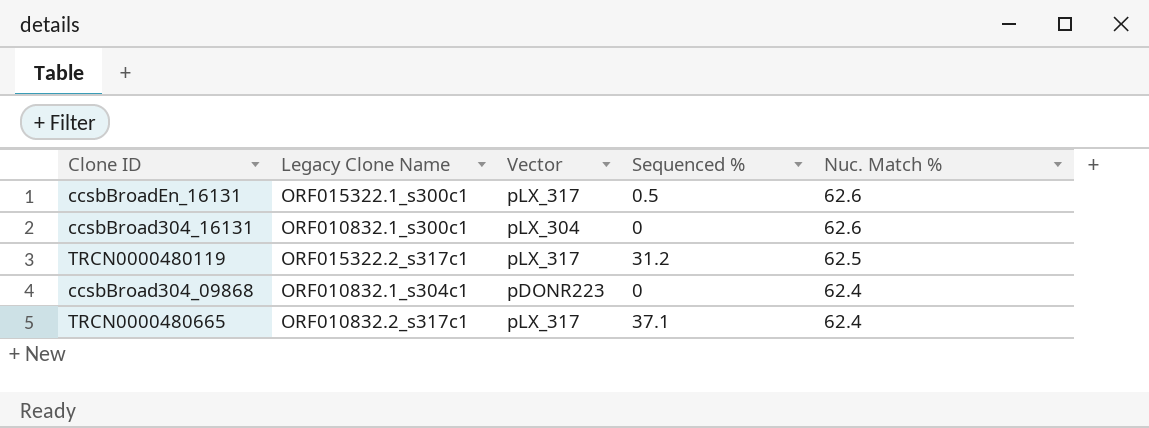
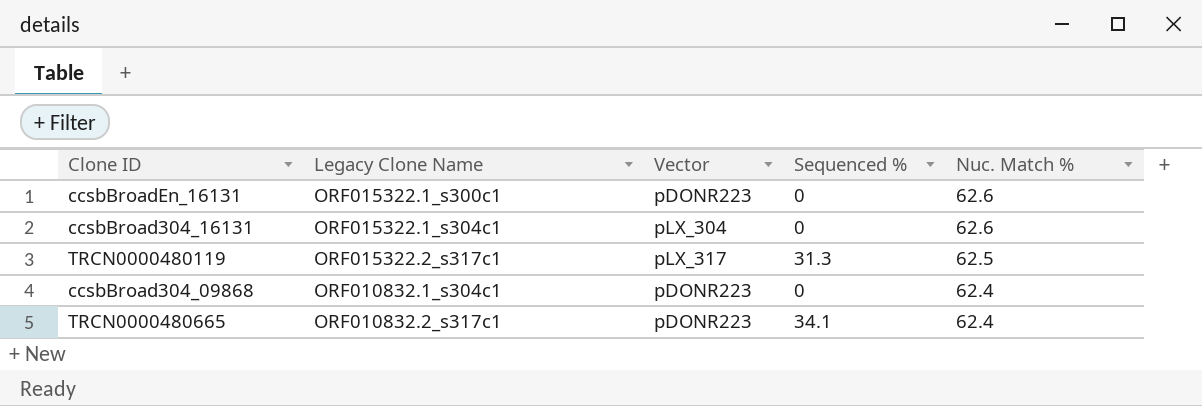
ccsbBroadEn_16131 | Vector: pLX_317 -> pDONR223
ccsbBroadEn_16131 | Sequenced %: 0.5 -> 0
ccsbBroad304_16131 | Legacy Clone Name: ORF010832.1_s300c1 -> ORF015322.1_s304c1
TRCN0000480119 | Sequenced %: 31.2 -> 31.3
TRCN0000480665 | Vector: pLX_317 -> pDONR223
TRCN0000480665 | Sequenced %: 37.1 -> 34.1

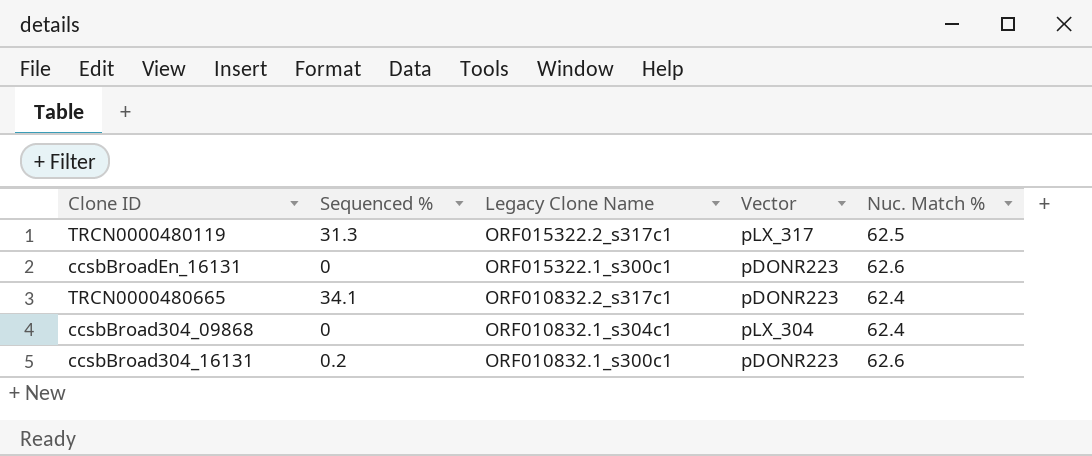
row order: Nuc. Match % descending -> Legacy Clone Name descending
column Sequenced % | position: 4 -> 2
ccsbBroad304_09868 | Vector: pDONR223 -> pLX_304
ccsbBroad304_16131 | Sequenced %: 0 -> 0.2
ccsbBroad304_16131 | Legacy Clone Name: ORF015322.1_s304c1 -> ORF010832.1_s300c1
ccsbBroad304_16131 | Vector: pLX_304 -> pDONR223

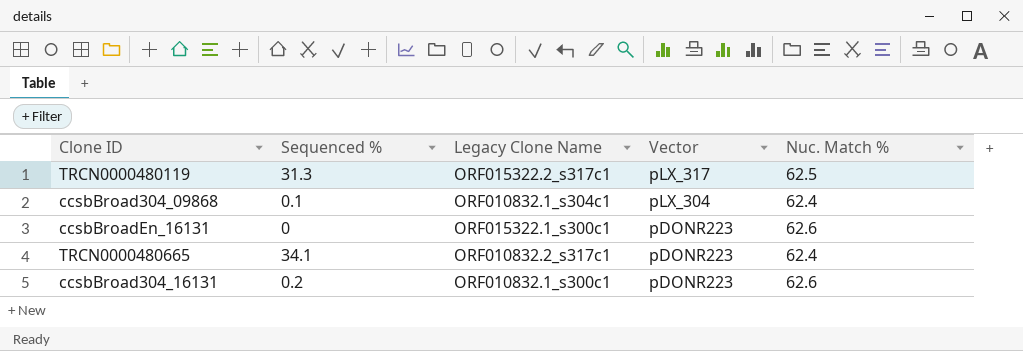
row order: Legacy Clone Name descending -> Vector descending
ccsbBroad304_09868 | Sequenced %: 0 -> 0.1

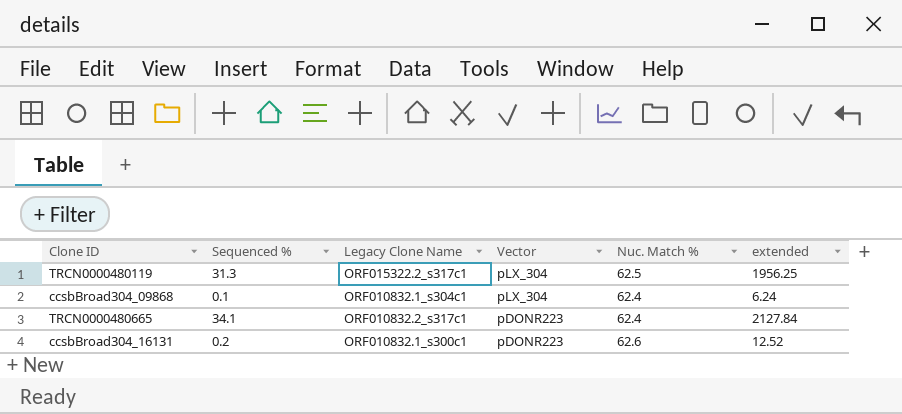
column extended | formula: none -> [Sequenced %] * [Nuc. Match %]
row ccsbBroadEn_16131: 0 | ORF015322.1_s300c1 | pDONR223 | 62.6 -> none
TRCN0000480119 | Vector: pLX_317 -> pLX_304

